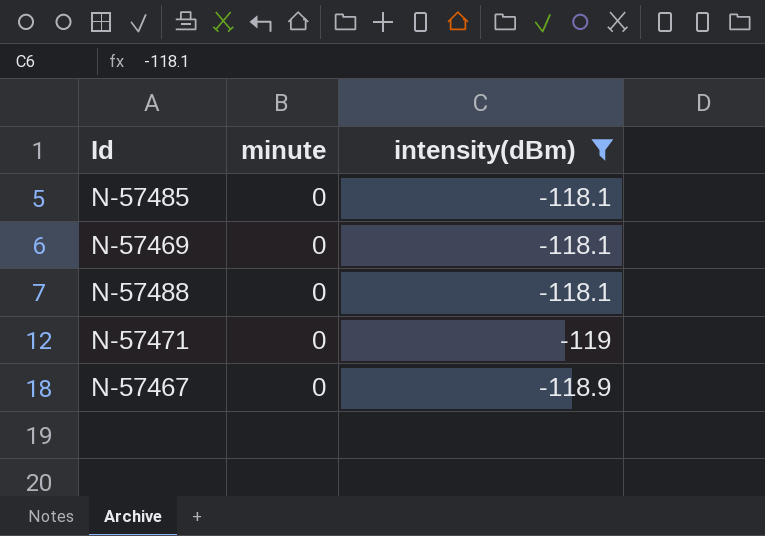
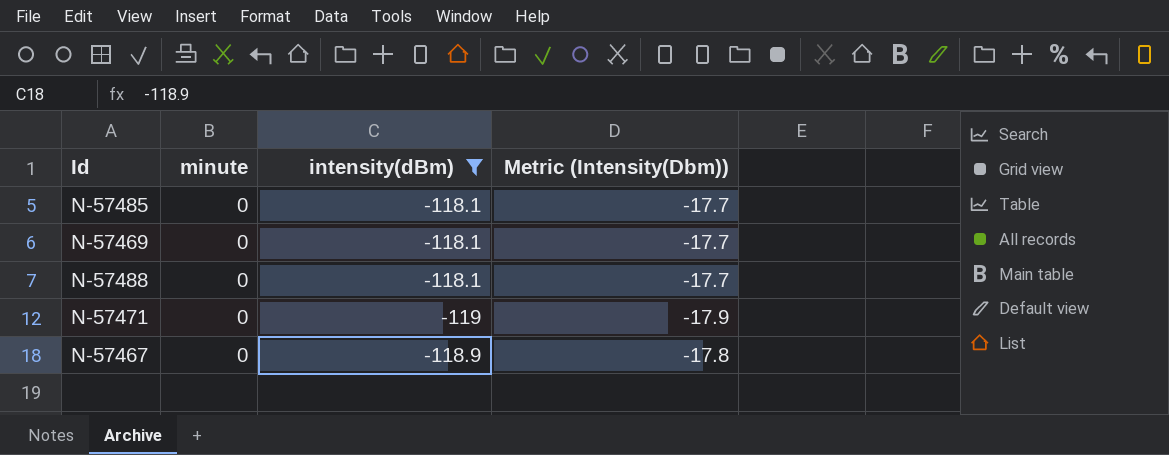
column Metric (Intensity(Dbm)) | formula: none -> [intensity(dBm)] * 0.15

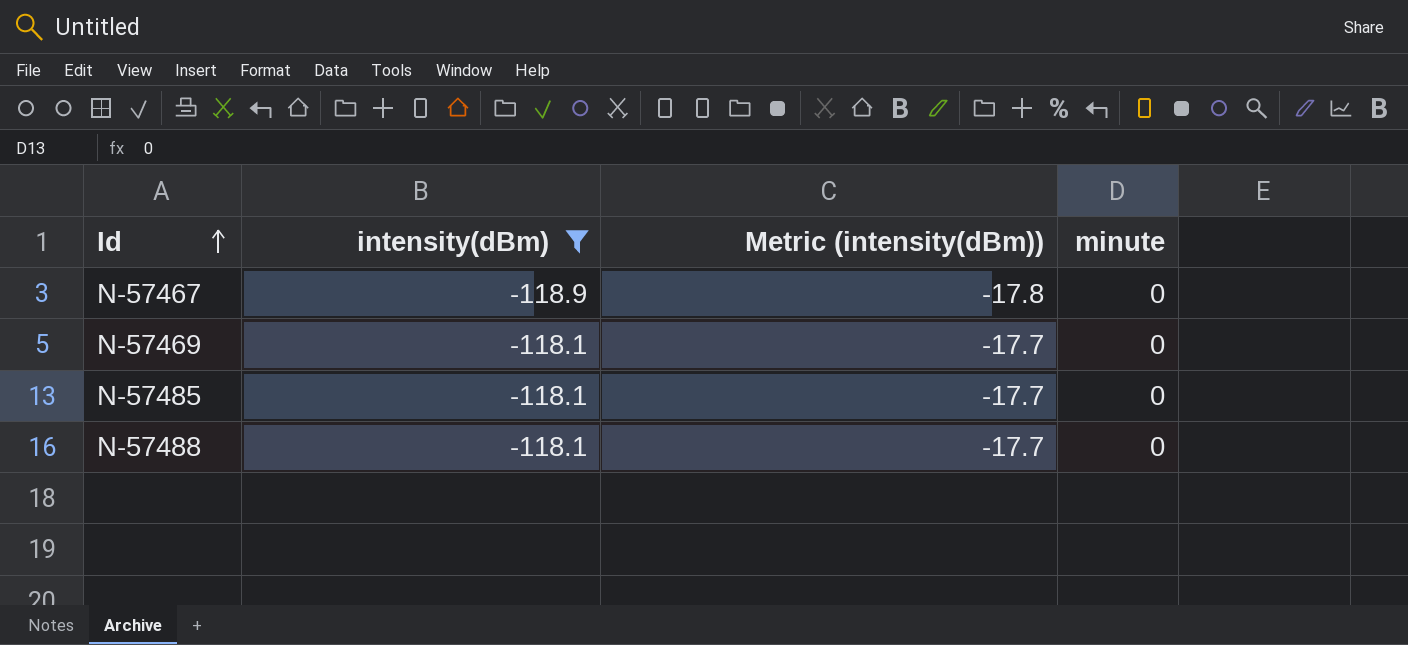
row order: none -> Id ascending
column name: Metric (Intensity(Dbm)) -> Metric (intensity(dBm))
column minute | position: 2 -> 4
row N-57471: 0 | -119 | -17.9 -> none

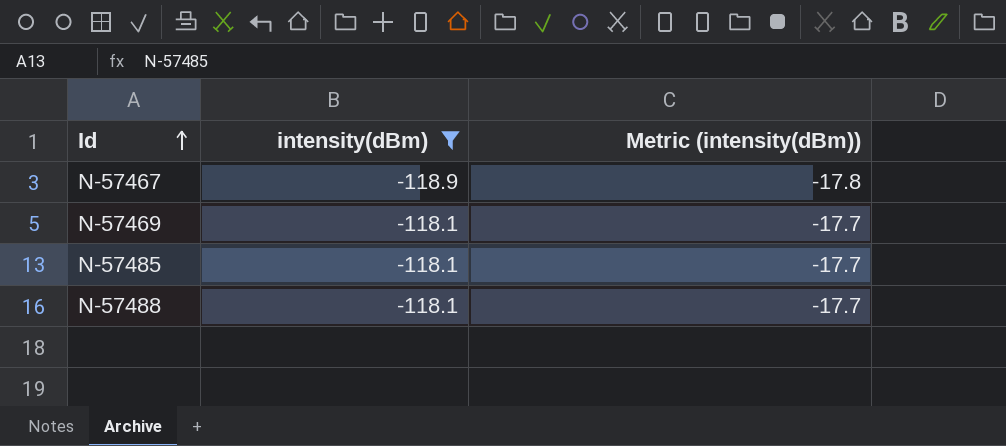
column minute | position: 4 -> none

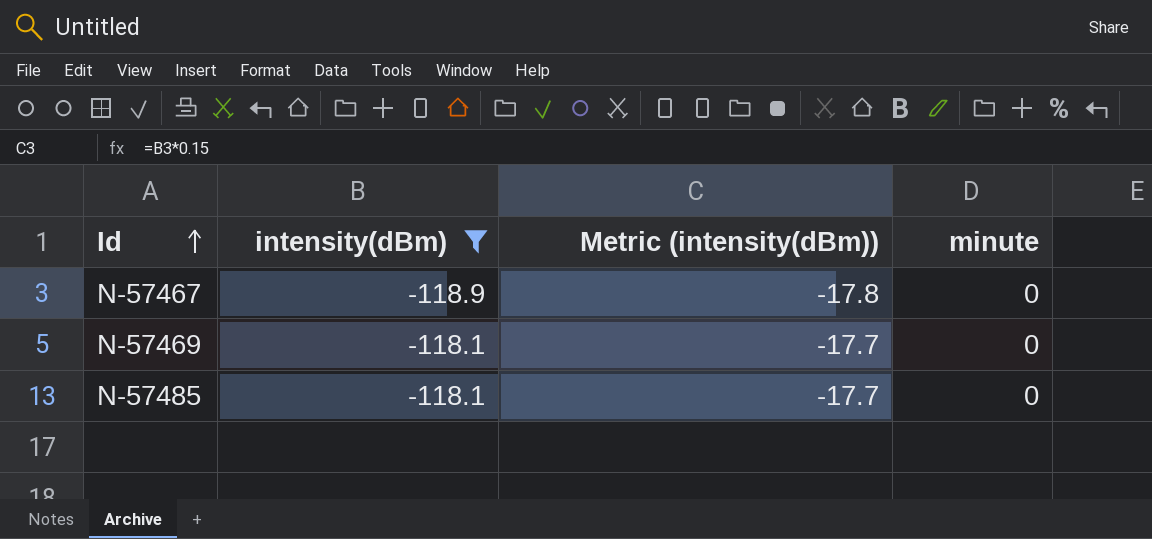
column minute | position: none -> 4
row N-57488: -118.1 | -17.7 -> none

